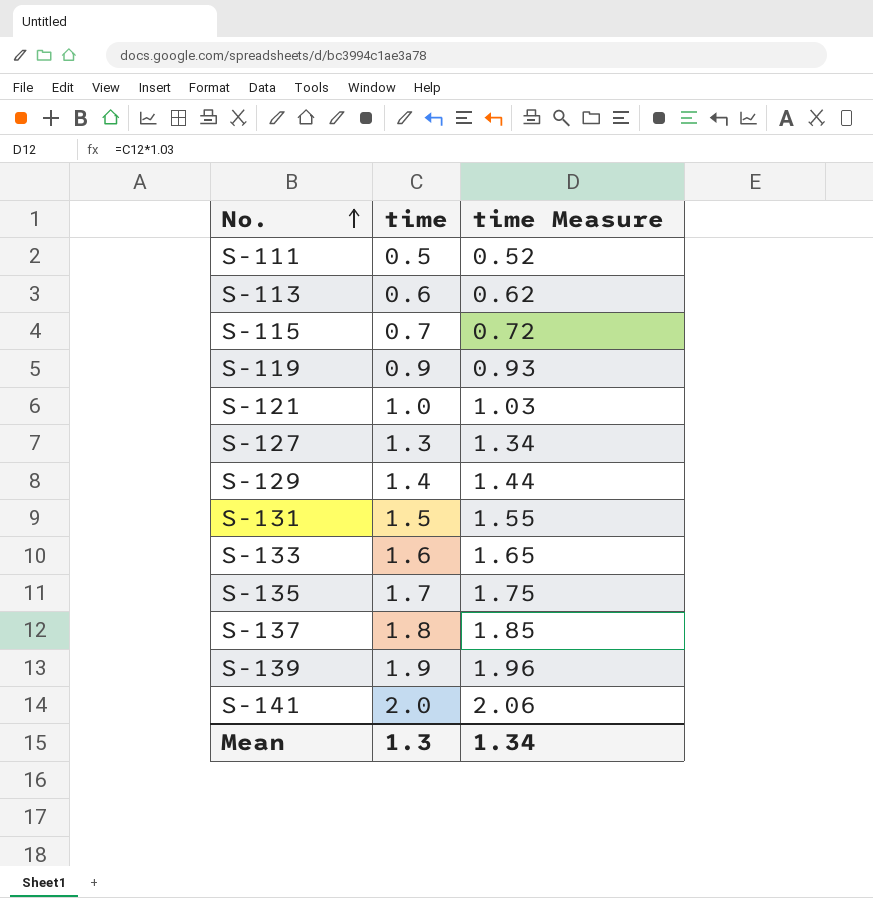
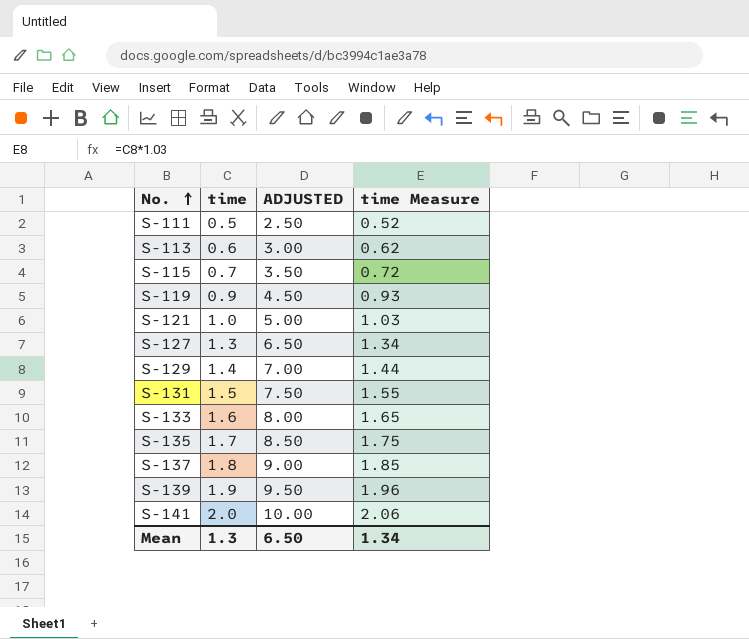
column ADJUSTED | formula: none -> [time] * 5

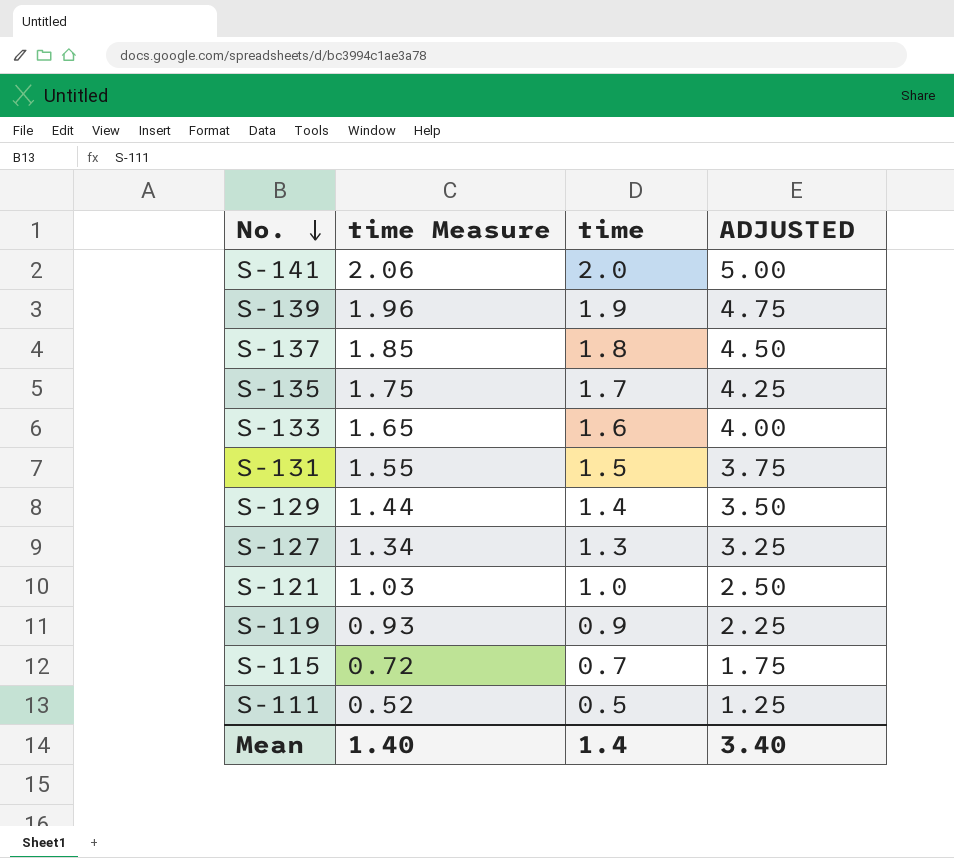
row order: No. ascending -> No. descending
column time Measure | position: 4 -> 2
column ADJUSTED | formula: [time] * 5 -> [time] * 2.5
row S-113: 0.6 | 3.00 | 0.62 -> none
Mean | time Measure: 1.34 -> 1.40
Mean | time: 1.3 -> 1.4
Mean | ADJUSTED: 6.50 -> 3.40

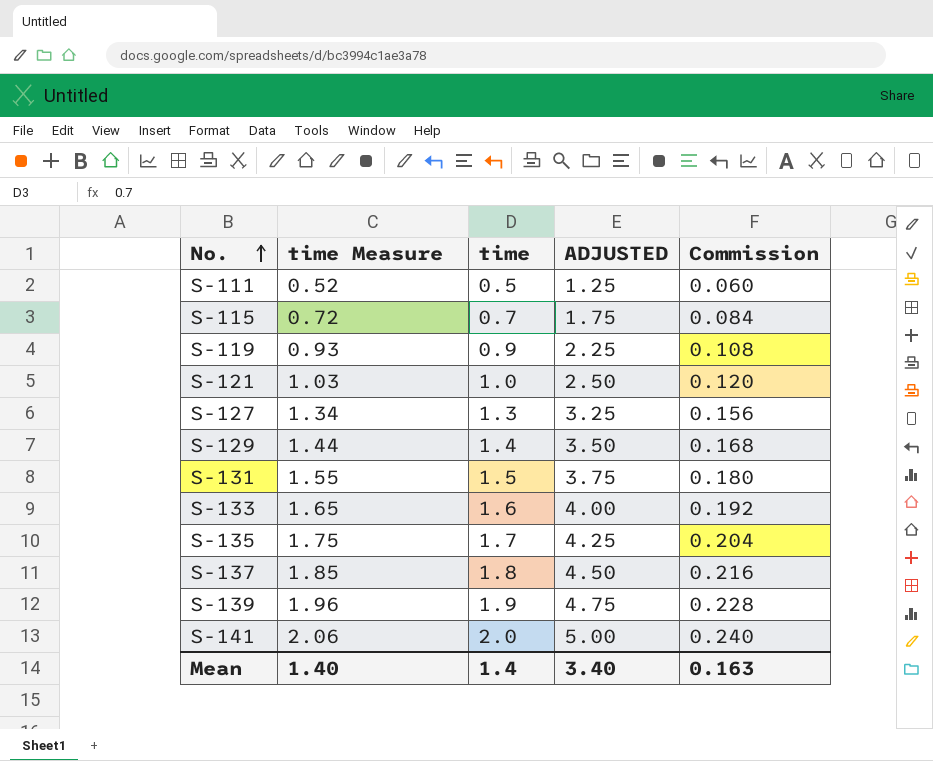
row order: No. descending -> No. ascending
column Commission | formula: none -> [time] * 0.12

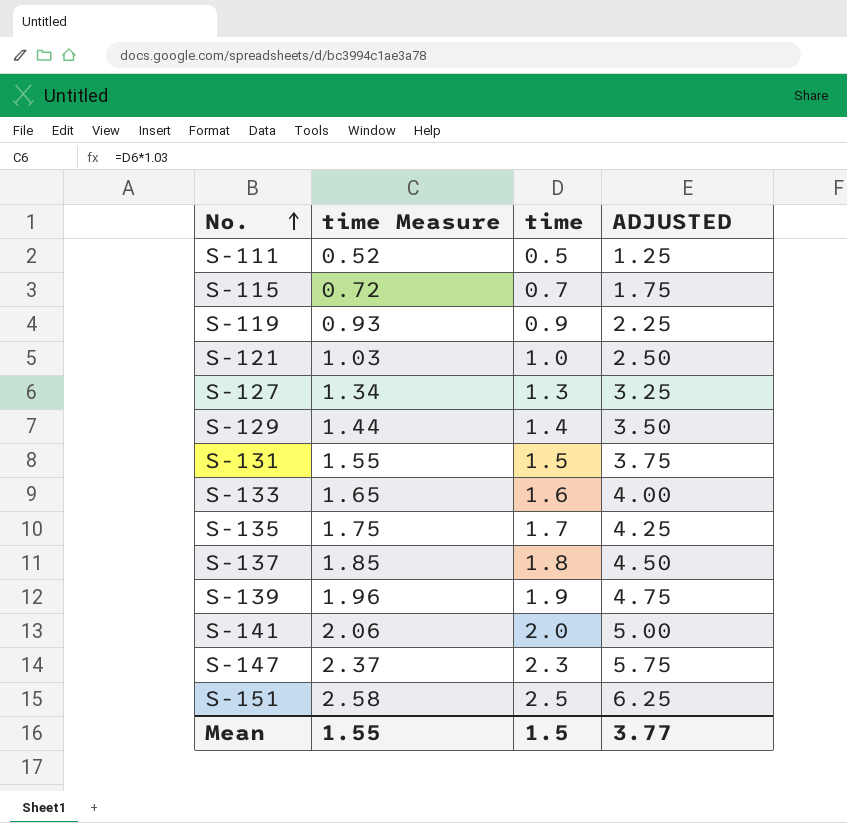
column Commission | formula: [time] * 0.12 -> none
row S-147: none -> 2.37 | 2.3 | 5.75
row S-151: none -> 2.58 | 2.5 | 6.25
Mean | time Measure: 1.40 -> 1.55
Mean | time: 1.4 -> 1.5
Mean | ADJUSTED: 3.40 -> 3.77

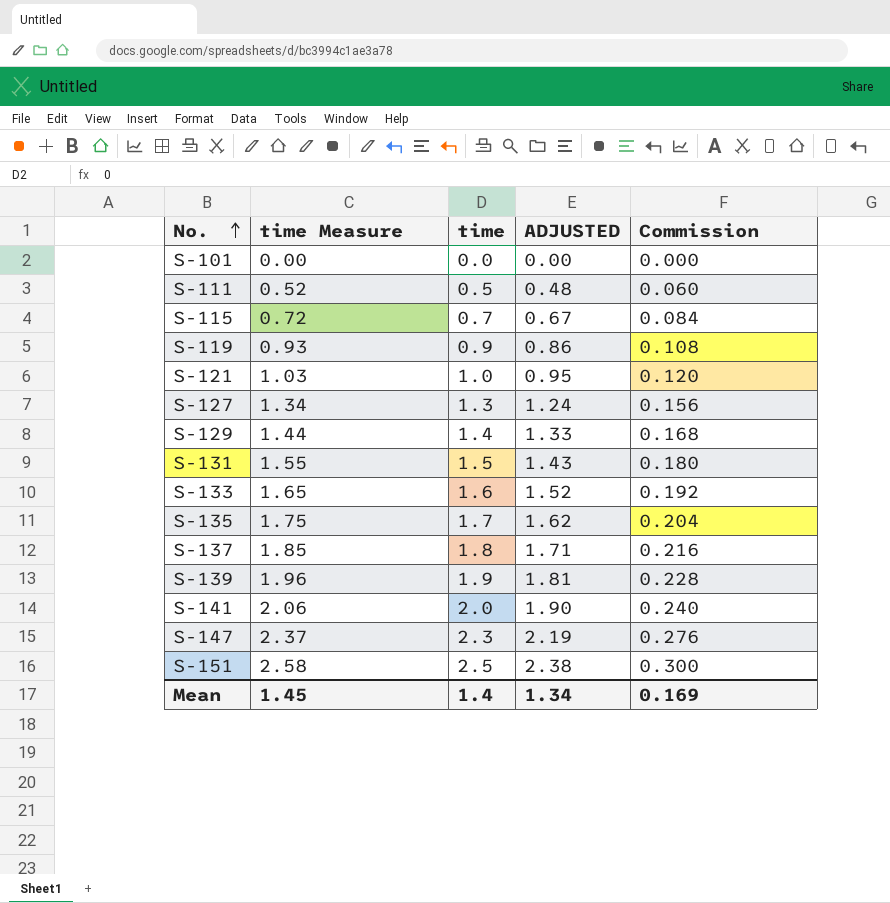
column ADJUSTED | formula: [time] * 2.5 -> [time] * 0.95
column Commission | formula: none -> [time] * 0.12
row S-101: none -> 0.00 | 0.0 | 0.00 | 0.000
Mean | time Measure: 1.55 -> 1.45
Mean | time: 1.5 -> 1.4
Mean | ADJUSTED: 3.77 -> 1.34

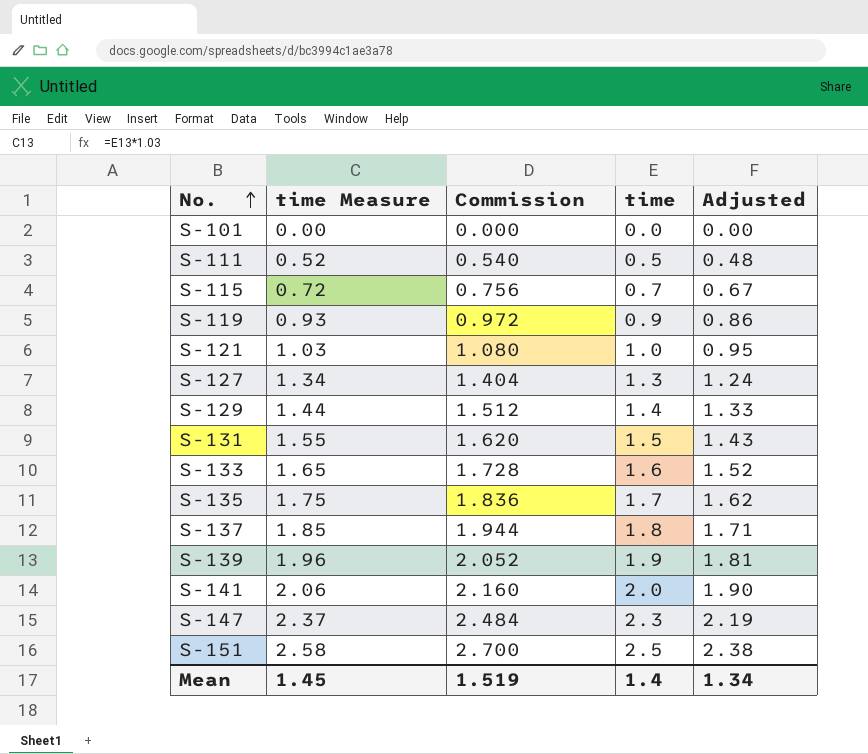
column Commission | formula: [time] * 0.12 -> [time] * 1.08
column Commission | position: 5 -> 3
column name: ADJUSTED -> Adjusted
Mean | Commission: 0.169 -> 1.519

